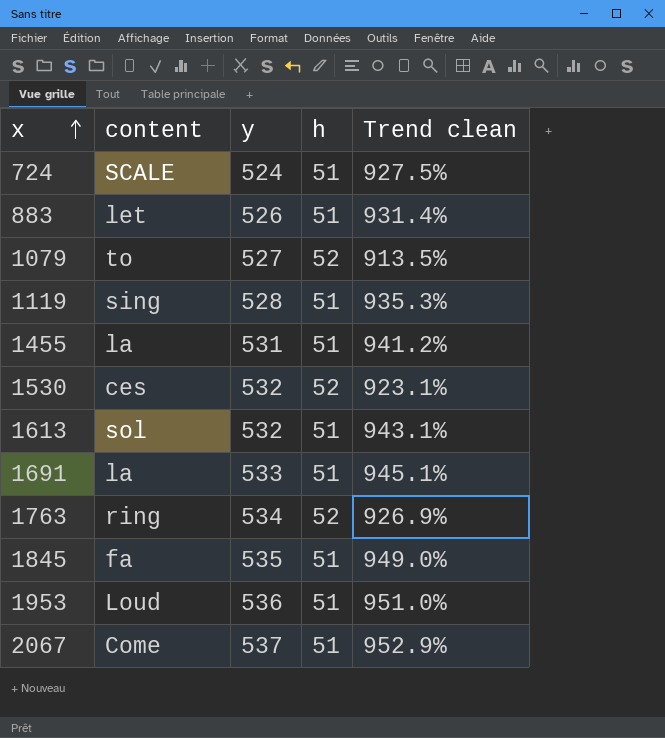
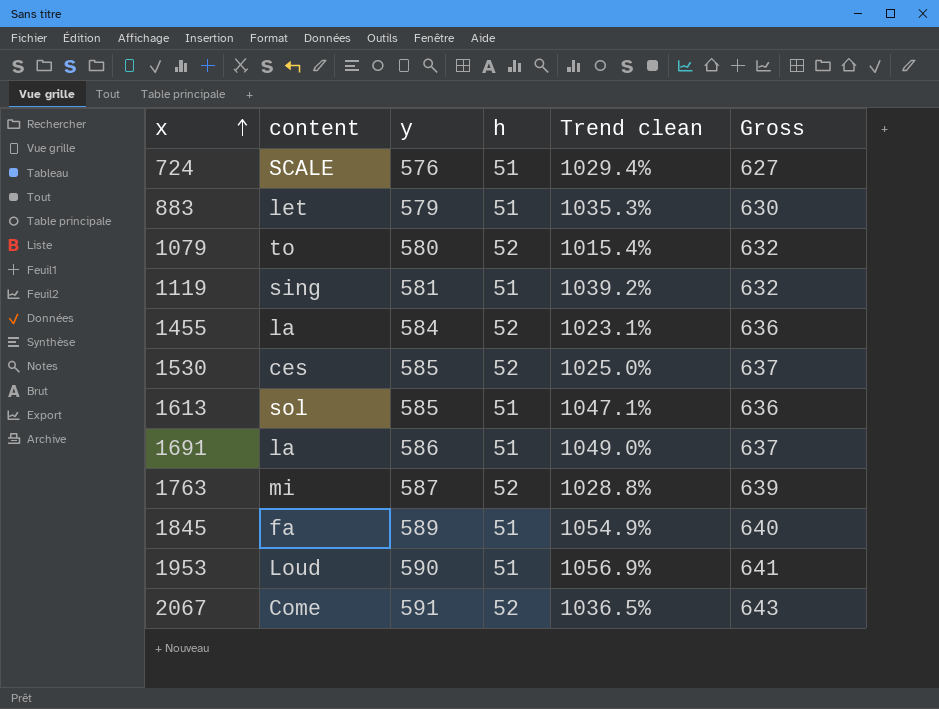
column Gross | formula: none -> [y] + [h]
724 | y: 524 -> 576
724 | Trend clean: 927.5% -> 1029.4%
883 | y: 526 -> 579
883 | Trend clean: 931.4% -> 1035.3%
1079 | y: 527 -> 580
1079 | Trend clean: 913.5% -> 1015.4%
1119 | y: 528 -> 581
1119 | Trend clean: 935.3% -> 1039.2%
1455 | y: 531 -> 584
1455 | h: 51 -> 52
1455 | Trend clean: 941.2% -> 1023.1%
1530 | y: 532 -> 585
1530 | Trend clean: 923.1% -> 1025.0%
1613 | y: 532 -> 585
1613 | Trend clean: 943.1% -> 1047.1%
1691 | y: 533 -> 586
1691 | Trend clean: 945.1% -> 1049.0%
1763 | content: ring -> mi
1763 | y: 534 -> 587
1763 | Trend clean: 926.9% -> 1028.8%
1845 | y: 535 -> 589
1845 | Trend clean: 949.0% -> 1054.9%
1953 | y: 536 -> 590
1953 | Trend clean: 951.0% -> 1056.9%
2067 | y: 537 -> 591
2067 | h: 51 -> 52
2067 | Trend clean: 952.9% -> 1036.5%

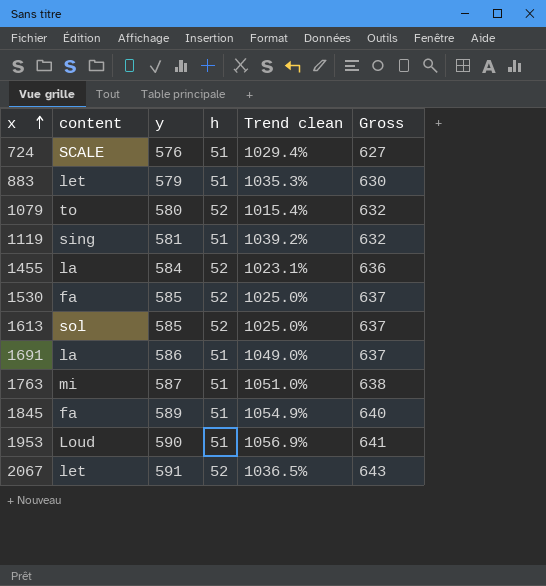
1530 | content: ces -> fa
1613 | h: 51 -> 52
1613 | Trend clean: 1047.1% -> 1025.0%
1613 | Gross: 636 -> 637
1763 | h: 52 -> 51
1763 | Trend clean: 1028.8% -> 1051.0%
1763 | Gross: 639 -> 638
2067 | content: Come -> let

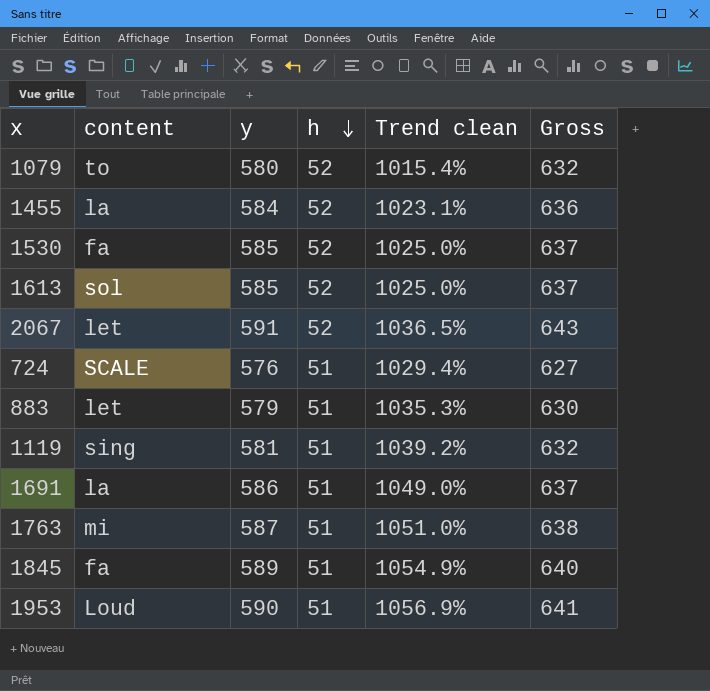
row order: x ascending -> h descending

